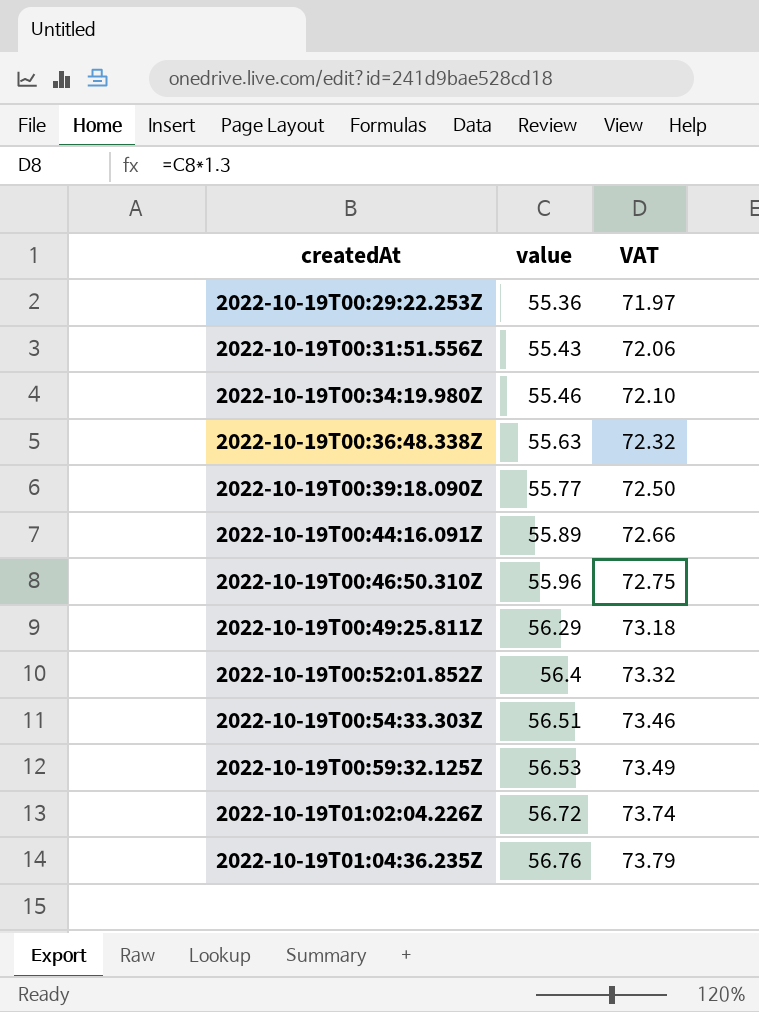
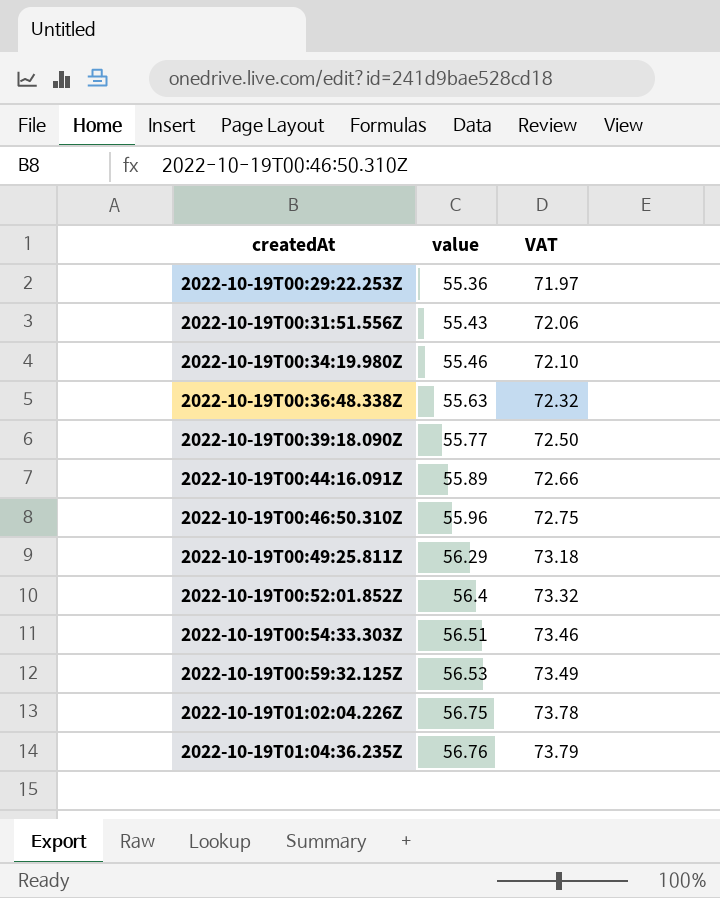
2022-10-19T01:02:04.226Z | value: 56.72 -> 56.75
2022-10-19T01:02:04.226Z | VAT: 73.74 -> 73.78

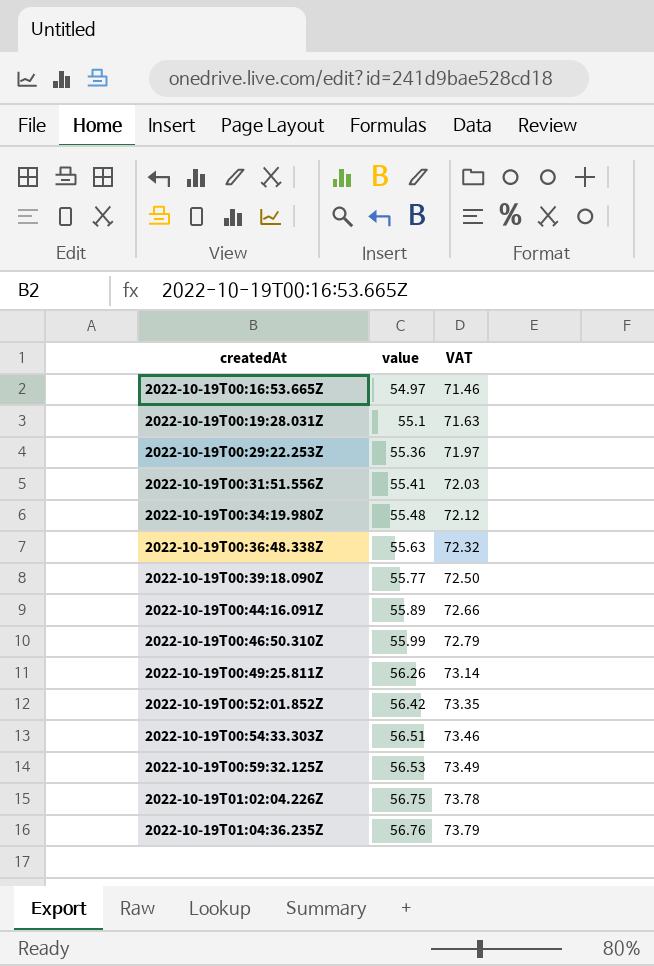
row 2022-10-19T00:16:53.665Z: none -> 54.97 | 71.46
row 2022-10-19T00:19:28.031Z: none -> 55.1 | 71.63
2022-10-19T00:31:51.556Z | value: 55.43 -> 55.41
2022-10-19T00:31:51.556Z | VAT: 72.06 -> 72.03
2022-10-19T00:34:19.980Z | value: 55.46 -> 55.48
2022-10-19T00:34:19.980Z | VAT: 72.10 -> 72.12
2022-10-19T00:46:50.310Z | value: 55.96 -> 55.99
2022-10-19T00:46:50.310Z | VAT: 72.75 -> 72.79
2022-10-19T00:49:25.811Z | value: 56.29 -> 56.26
2022-10-19T00:49:25.811Z | VAT: 73.18 -> 73.14
2022-10-19T00:52:01.852Z | value: 56.4 -> 56.42
2022-10-19T00:52:01.852Z | VAT: 73.32 -> 73.35

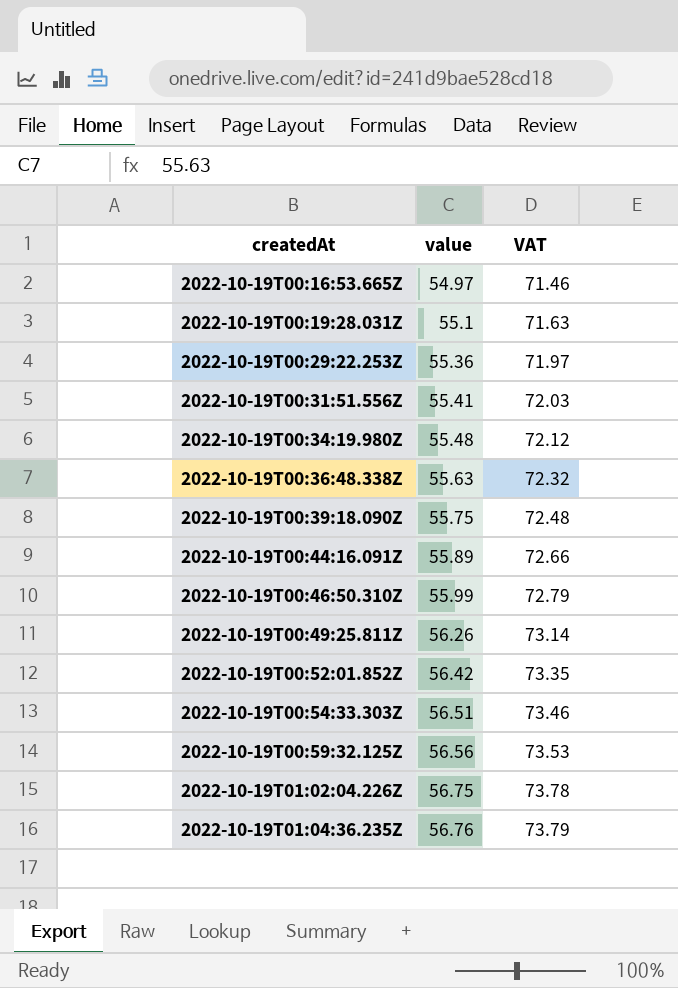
2022-10-19T00:39:18.090Z | value: 55.77 -> 55.75
2022-10-19T00:39:18.090Z | VAT: 72.50 -> 72.48
2022-10-19T00:59:32.125Z | value: 56.53 -> 56.56
2022-10-19T00:59:32.125Z | VAT: 73.49 -> 73.53

